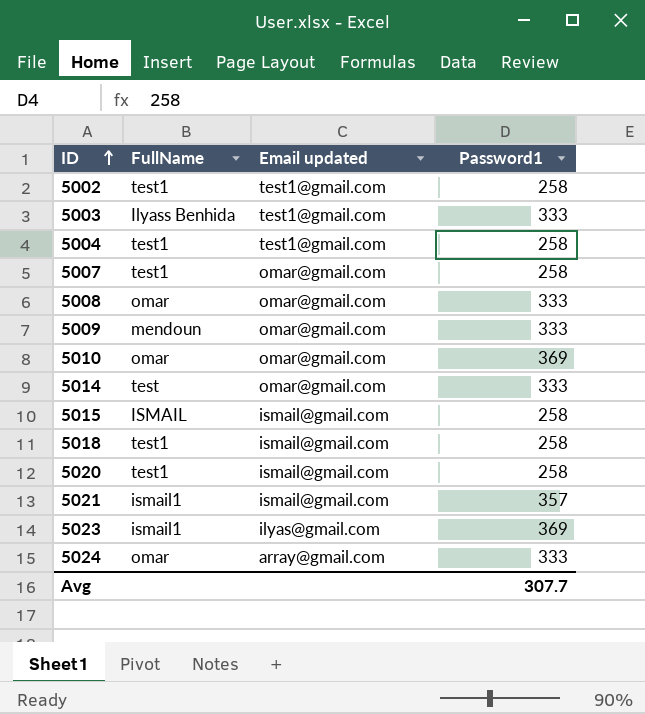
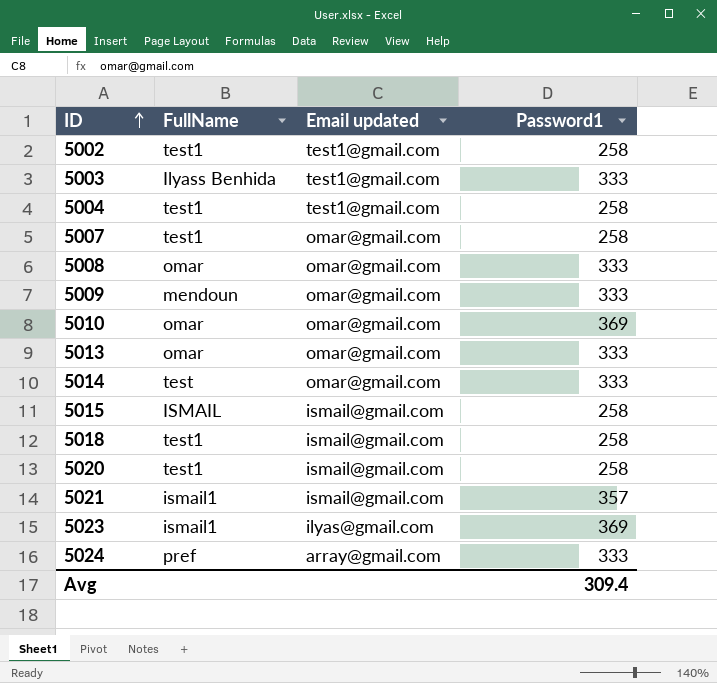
row 5013: none -> omar | omar@gmail.com | 333
5024 | FullName: omar -> pref
Avg | Password1: 307.7 -> 309.4

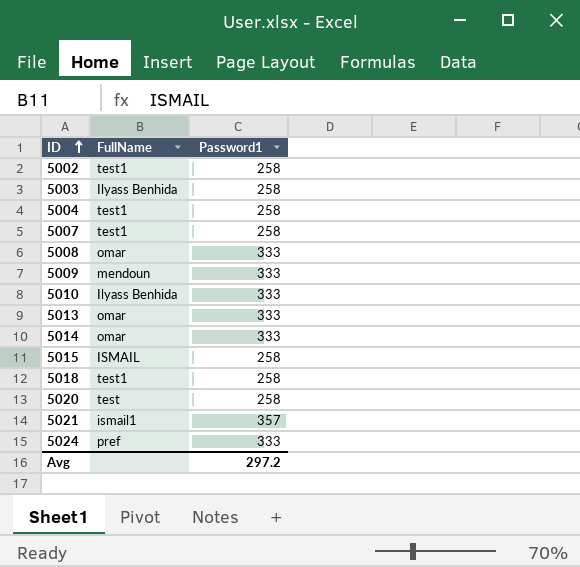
column Email updated | position: 3 -> none
row 5023: ismail1 | ilyas@gmail.com | 369 -> none
5003 | Password1: 333 -> 258
5010 | FullName: omar -> Ilyass Benhida
5010 | Password1: 369 -> 333
5014 | FullName: test -> omar
5020 | FullName: test1 -> test
Avg | Password1: 309.4 -> 297.2

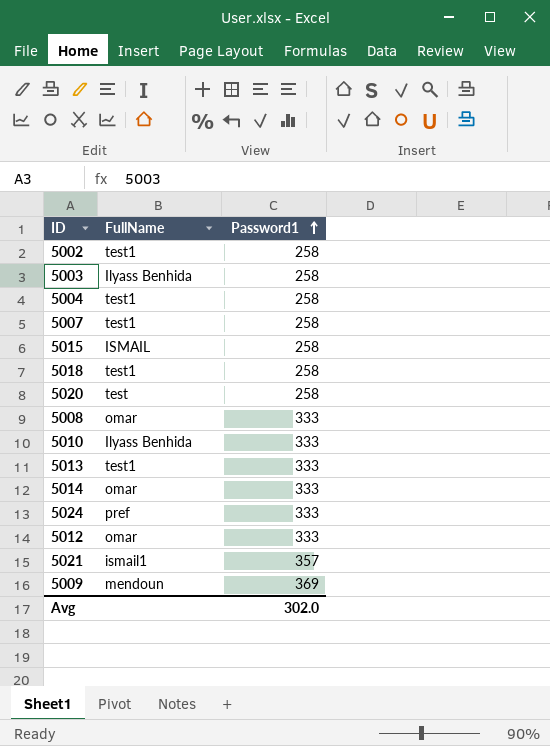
row order: ID ascending -> Password1 ascending
5013 | FullName: omar -> test1
row 5012: none -> omar | 333
5009 | Password1: 333 -> 369
Avg | Password1: 297.2 -> 302.0

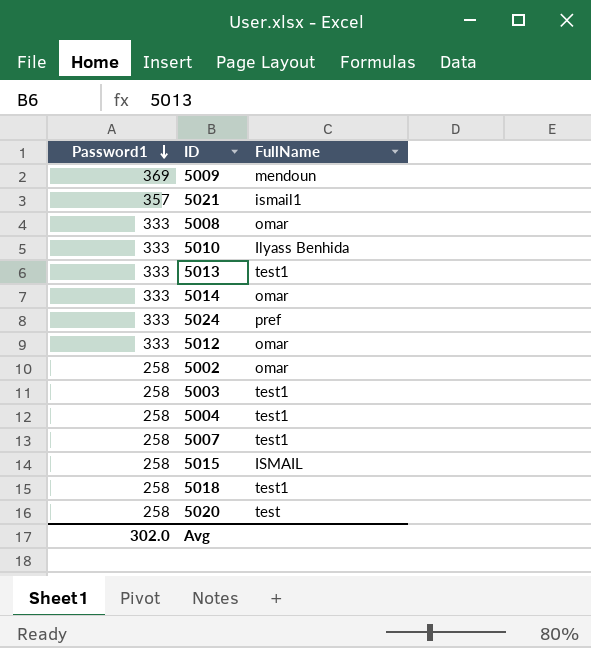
row order: Password1 ascending -> Password1 descending
column Password1 | position: 3 -> 1
5002 | FullName: test1 -> omar
5003 | FullName: Ilyass Benhida -> test1

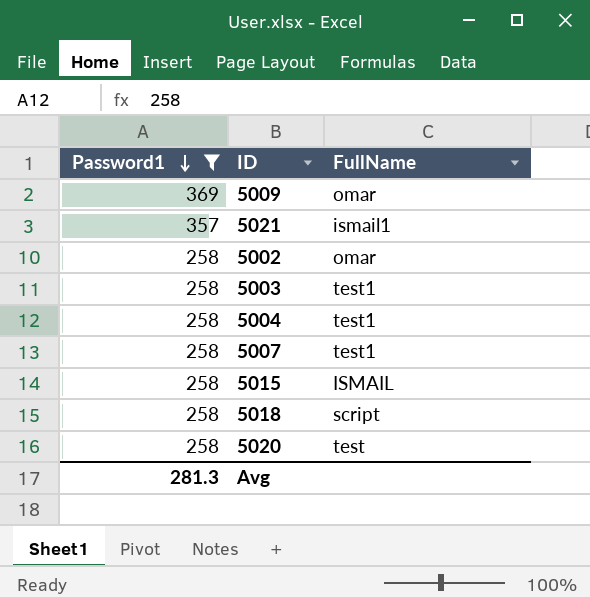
filter: none -> Password1 != 333
5009 | FullName: mendoun -> omar
5018 | FullName: test1 -> script
Avg | Password1: 302.0 -> 281.3

